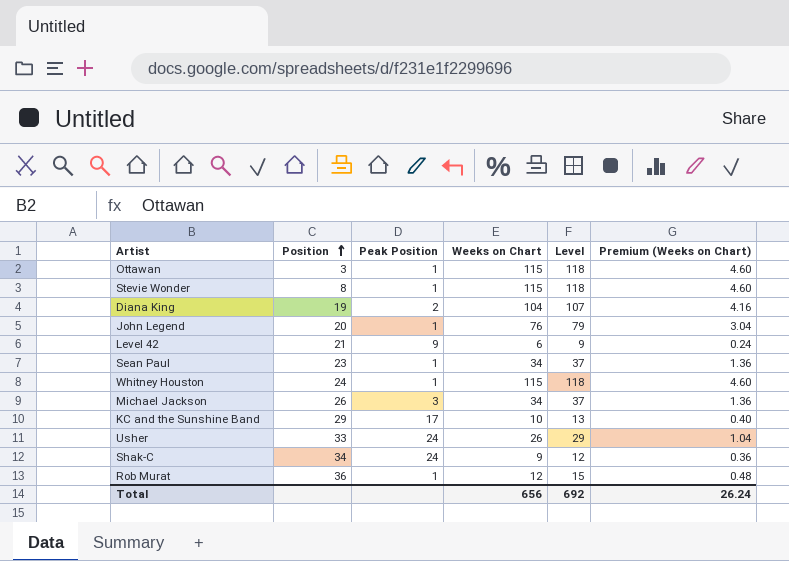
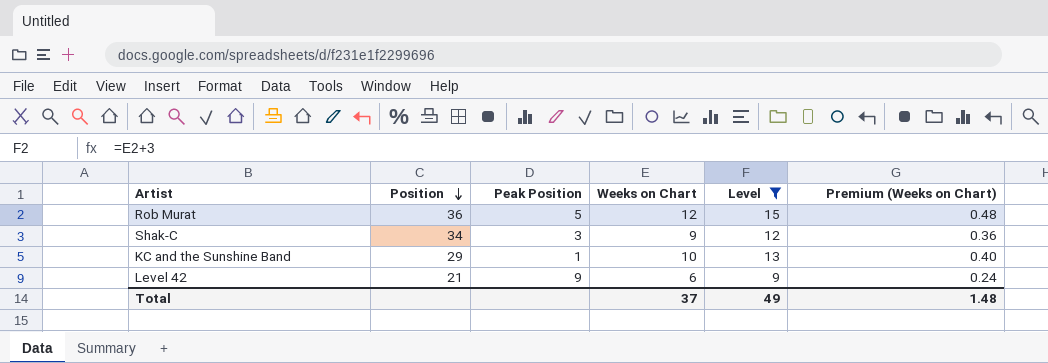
filter: none -> Level <= 15
row order: Position ascending -> Position descending
Rob Murat | Peak Position: 1 -> 5
Shak-C | Peak Position: 24 -> 3
KC and the Sunshine Band | Peak Position: 17 -> 1
Total | Weeks on Chart: 656 -> 37
Total | Level: 692 -> 49
Total | Premium (Weeks on Chart): 26.24 -> 1.48

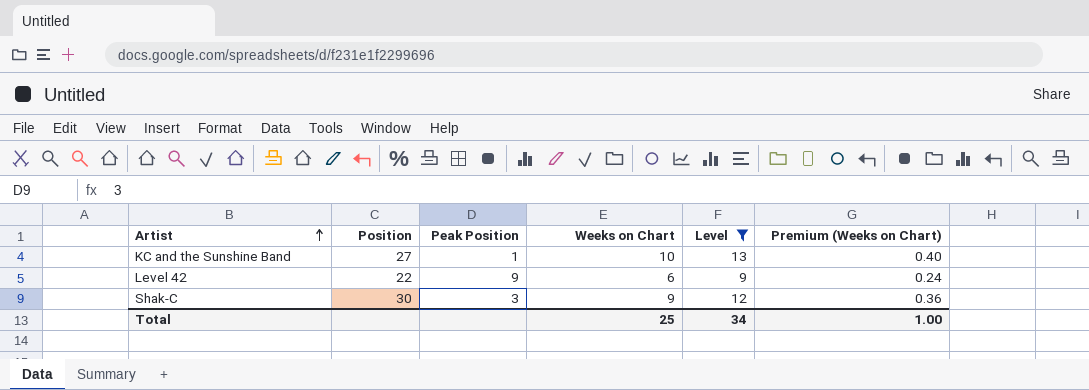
row order: Position descending -> Artist ascending
row Rob Murat: 36 | 5 | 12 | 15 | 0.48 -> none
KC and the Sunshine Band | Position: 29 -> 27
Level 42 | Position: 21 -> 22
Shak-C | Position: 34 -> 30
Total | Weeks on Chart: 37 -> 25
Total | Level: 49 -> 34
Total | Premium (Weeks on Chart): 1.48 -> 1.00

